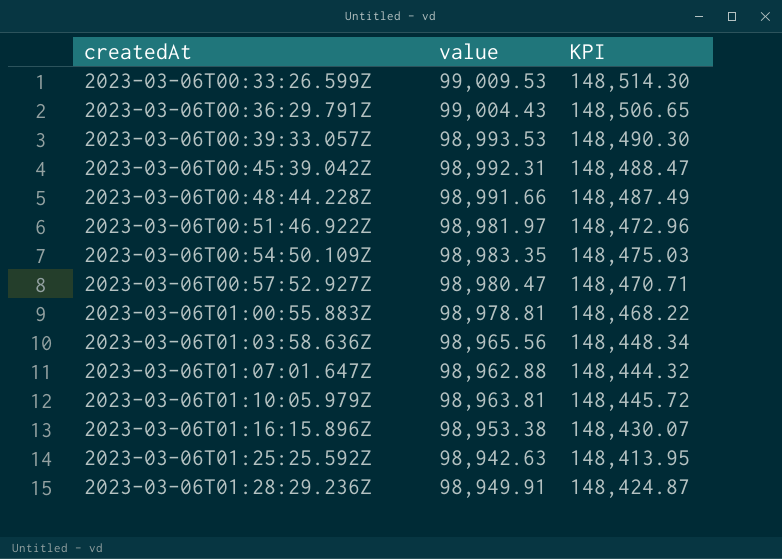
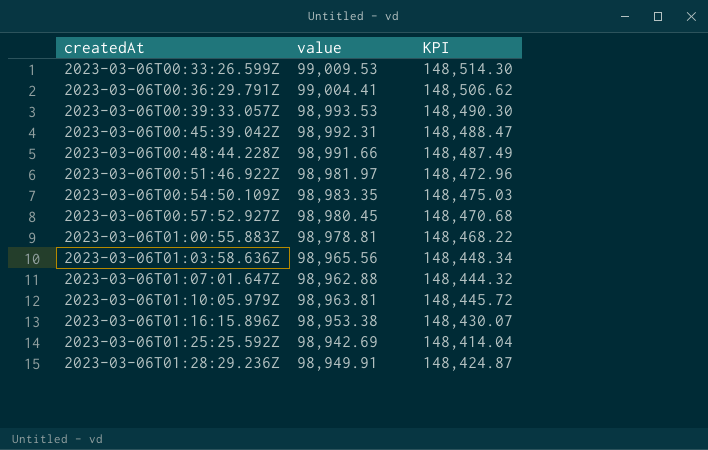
2023-03-06T00:36:29.791Z | value: 99,004.43 -> 99,004.41
2023-03-06T00:36:29.791Z | KPI: 148,506.65 -> 148,506.62
2023-03-06T00:57:52.927Z | value: 98,980.47 -> 98,980.45
2023-03-06T00:57:52.927Z | KPI: 148,470.71 -> 148,470.68
2023-03-06T01:25:25.592Z | value: 98,942.63 -> 98,942.69
2023-03-06T01:25:25.592Z | KPI: 148,413.95 -> 148,414.04

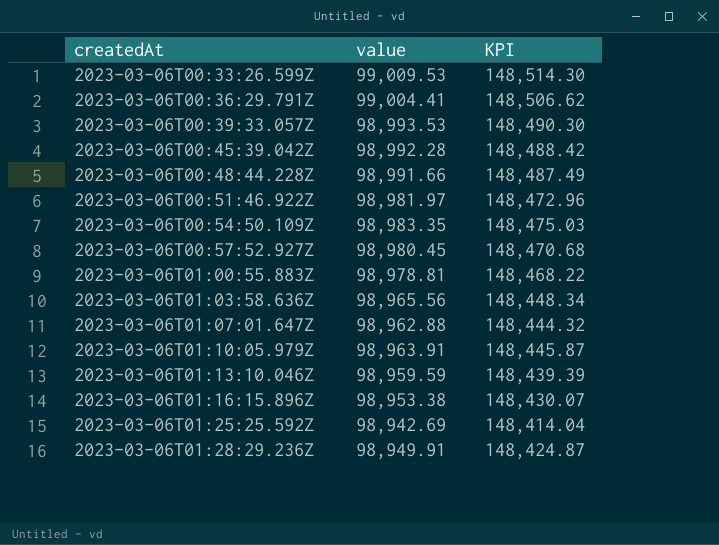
2023-03-06T00:45:39.042Z | value: 98,992.31 -> 98,992.28
2023-03-06T00:45:39.042Z | KPI: 148,488.47 -> 148,488.42
2023-03-06T01:10:05.979Z | value: 98,963.81 -> 98,963.91
2023-03-06T01:10:05.979Z | KPI: 148,445.72 -> 148,445.87
row 2023-03-06T01:13:10.046Z: none -> 98,959.59 | 148,439.39

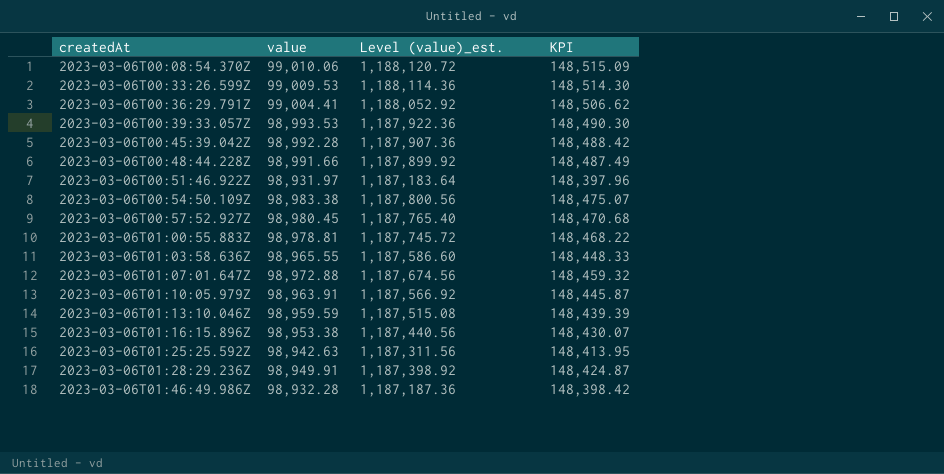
column Level (value)_est. | formula: none -> [value] * 12
row 2023-03-06T00:08:54.370Z: none -> 99,010.06 | 1,188,120.72 | 148,515.09
2023-03-06T00:51:46.922Z | value: 98,981.97 -> 98,931.97
2023-03-06T00:51:46.922Z | KPI: 148,472.96 -> 148,397.96
2023-03-06T00:54:50.109Z | value: 98,983.35 -> 98,983.38
2023-03-06T00:54:50.109Z | KPI: 148,475.03 -> 148,475.07
2023-03-06T01:03:58.636Z | value: 98,965.56 -> 98,965.55
2023-03-06T01:03:58.636Z | KPI: 148,448.34 -> 148,448.33
2023-03-06T01:07:01.647Z | value: 98,962.88 -> 98,972.88
2023-03-06T01:07:01.647Z | KPI: 148,444.32 -> 148,459.32
2023-03-06T01:25:25.592Z | value: 98,942.69 -> 98,942.63
2023-03-06T01:25:25.592Z | KPI: 148,414.04 -> 148,413.95
row 2023-03-06T01:46:49.986Z: none -> 98,932.28 | 1,187,187.36 | 148,398.42

